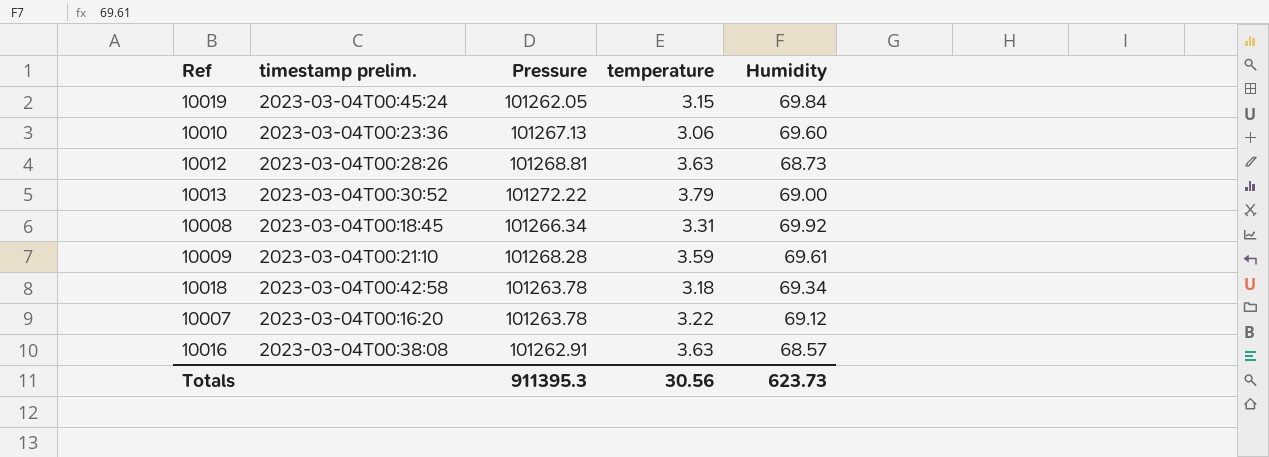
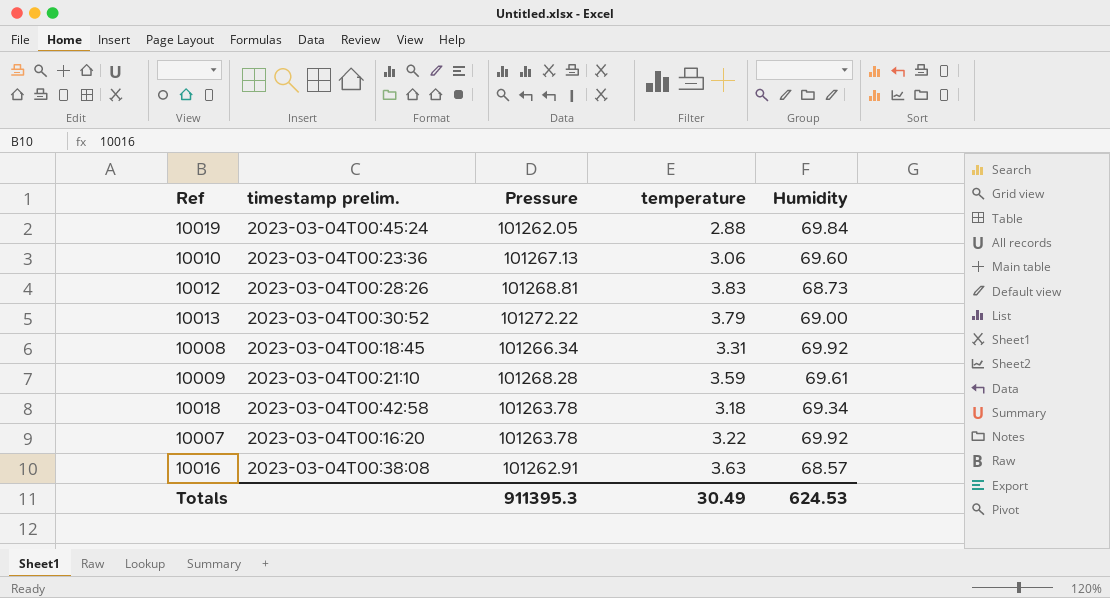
10019 | temperature: 3.15 -> 2.88
10012 | temperature: 3.63 -> 3.83
10007 | Humidity: 69.12 -> 69.92
Totals | temperature: 30.56 -> 30.49
Totals | Humidity: 623.73 -> 624.53

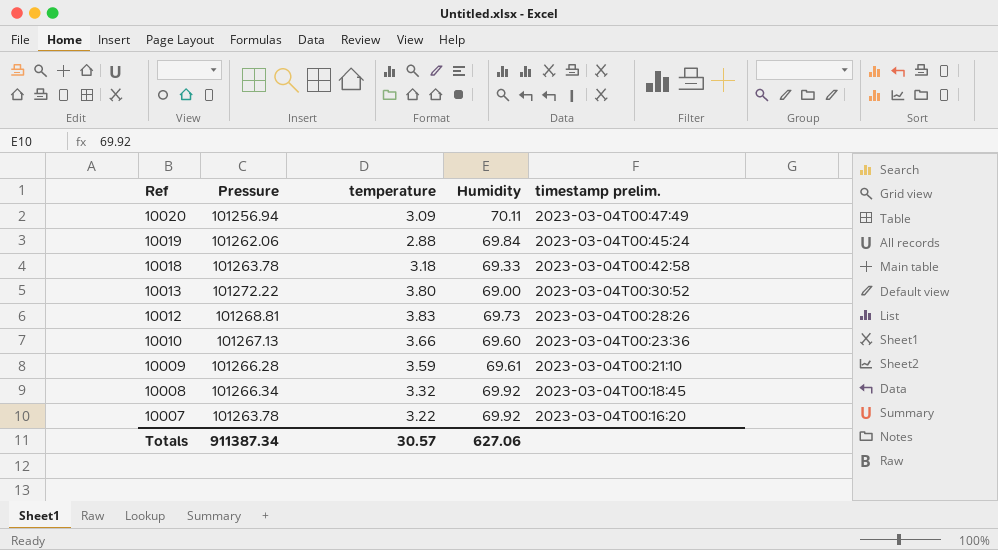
row order: none -> Ref descending
column timestamp prelim. | position: 2 -> 5
row 10016: 2023-03-04T00:38:08 | 101262.91 | 3.63 | 68.57 -> none
row 10020: none -> 101256.94 | 3.09 | 70.11 | 2023-03-04T00:47:49
10019 | Pressure: 101262.05 -> 101262.06
10018 | Humidity: 69.34 -> 69.33
10013 | temperature: 3.79 -> 3.80
10012 | Humidity: 68.73 -> 69.73
10010 | temperature: 3.06 -> 3.66
10009 | Pressure: 101268.28 -> 101266.28
10008 | temperature: 3.31 -> 3.32
Totals | Pressure: 911395.3 -> 911387.34
Totals | temperature: 30.49 -> 30.57
Totals | Humidity: 624.53 -> 627.06

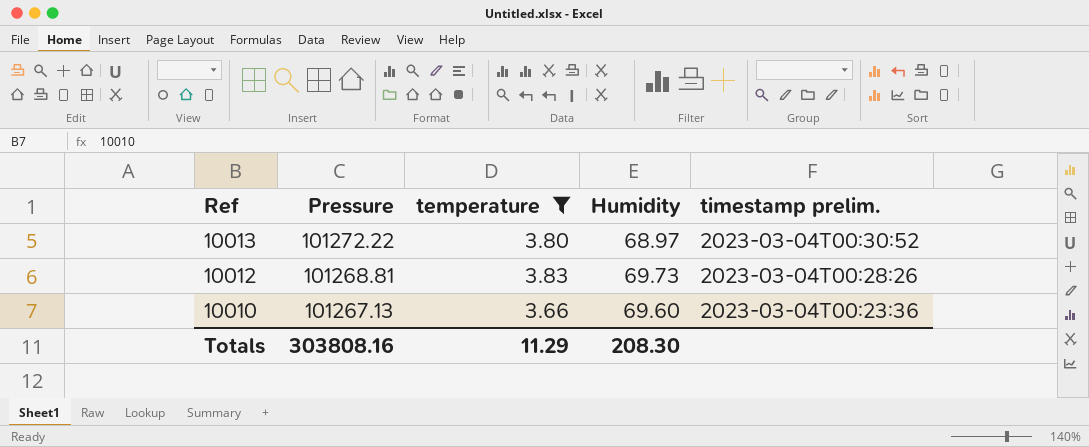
filter: none -> temperature >= 3.66
10013 | Humidity: 69.00 -> 68.97
Totals | Pressure: 911387.34 -> 303808.16
Totals | temperature: 30.57 -> 11.29
Totals | Humidity: 627.06 -> 208.30

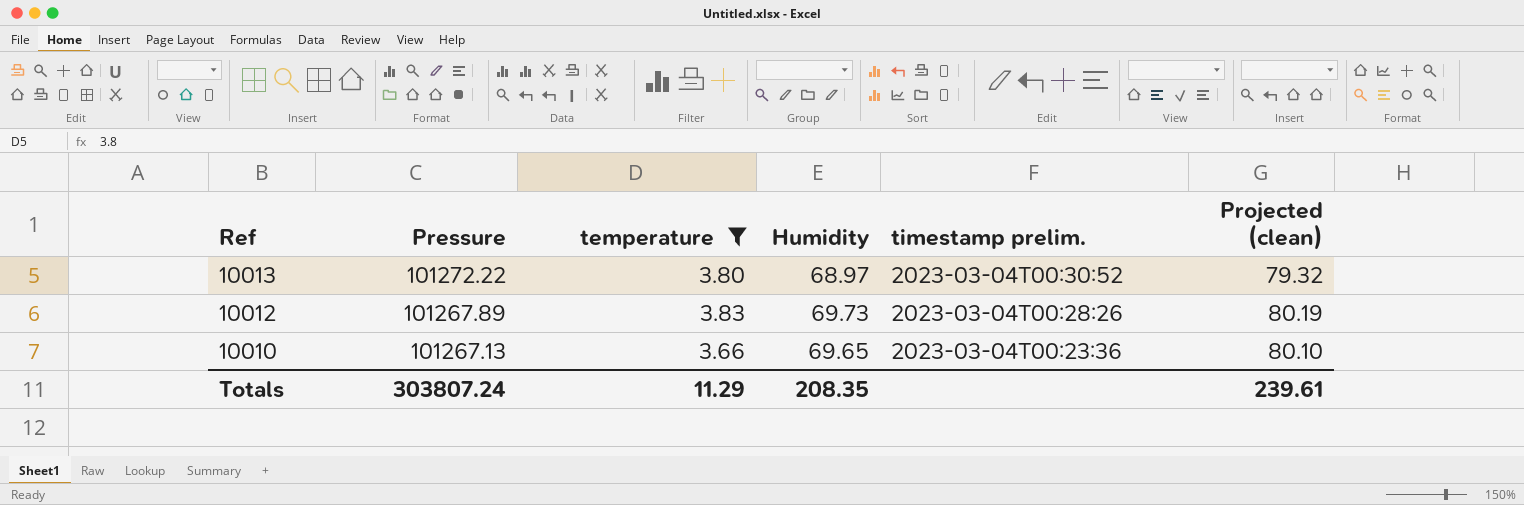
column Projected (clean) | formula: none -> [Humidity] * 1.15
10012 | Pressure: 101268.81 -> 101267.89
10010 | Humidity: 69.60 -> 69.65
Totals | Pressure: 303808.16 -> 303807.24
Totals | Humidity: 208.30 -> 208.35

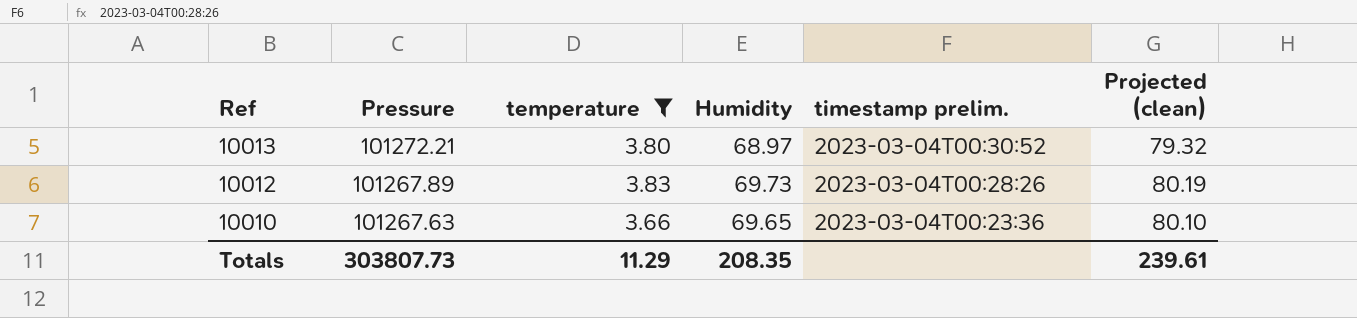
10013 | Pressure: 101272.22 -> 101272.21
10010 | Pressure: 101267.13 -> 101267.63
Totals | Pressure: 303807.24 -> 303807.73

